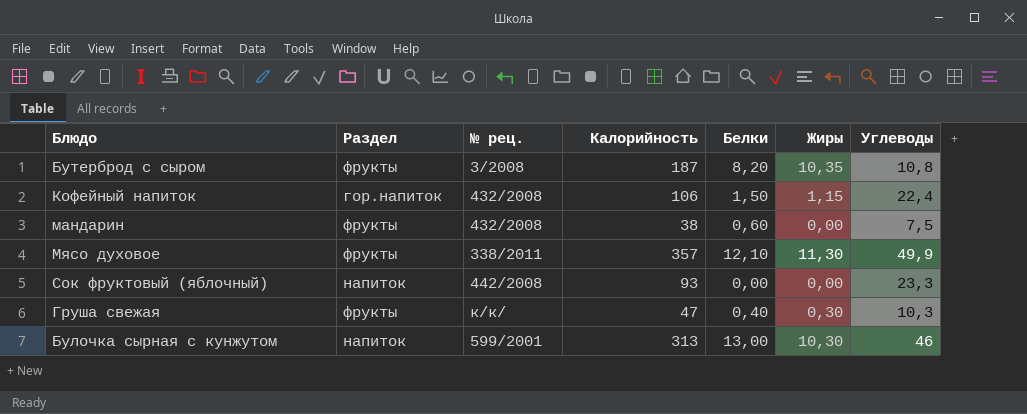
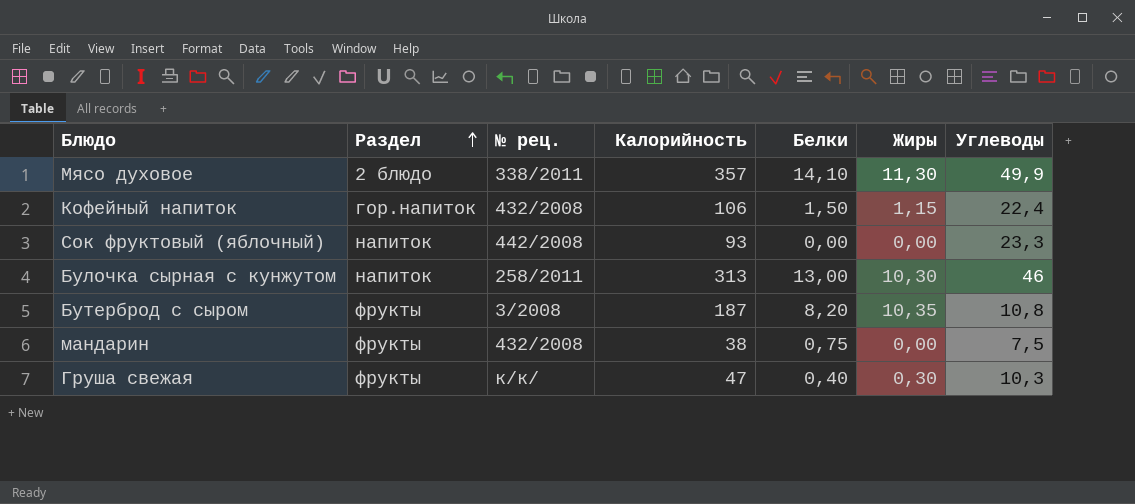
row order: none -> Раздел ascending
Мясо духовое | Раздел: фрукты -> 2 блюдо
Мясо духовое | Белки: 12,10 -> 14,10
Булочка сырная с кунжутом | № рец.: 599/2001 -> 258/2011
мандарин | Белки: 0,60 -> 0,75

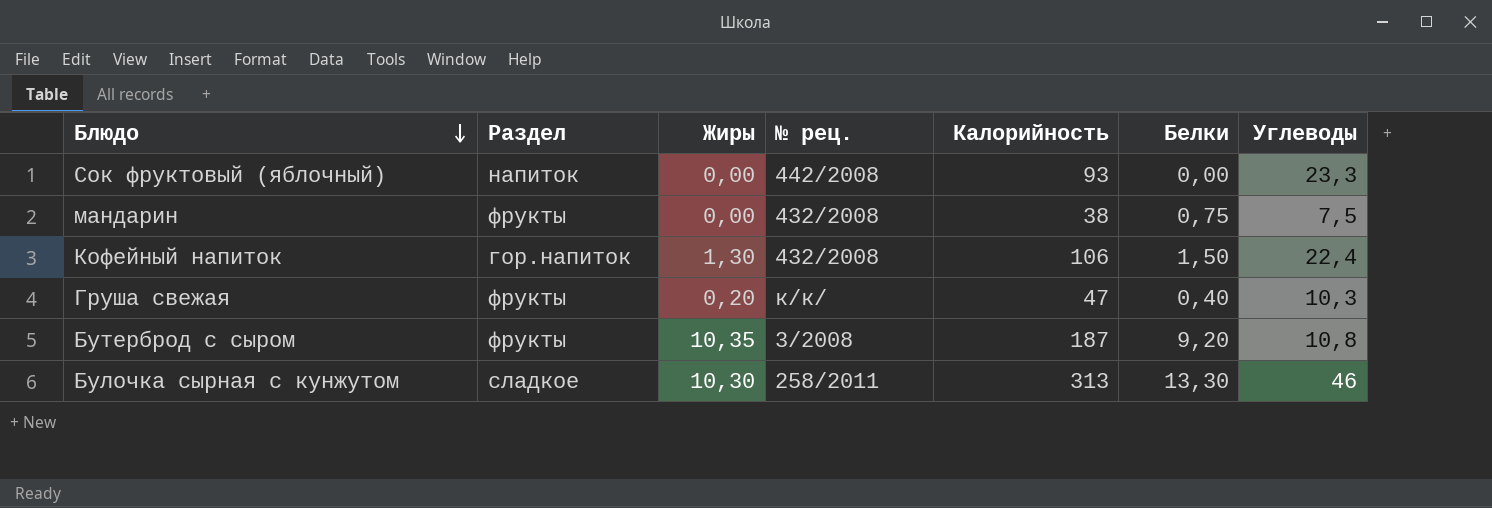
row order: Раздел ascending -> Блюдо descending
column Жиры | position: 6 -> 3
row Мясо духовое: 2 блюдо | 338/2011 | 357 | 14,10 | 11,30 | 49,9 -> none
Кофейный напиток | Жиры: 1,15 -> 1,30
Груша свежая | Жиры: 0,30 -> 0,20
Бутерброд с сыром | Белки: 8,20 -> 9,20
Булочка сырная с кунжутом | Раздел: напиток -> сладкое
Булочка сырная с кунжутом | Белки: 13,00 -> 13,30

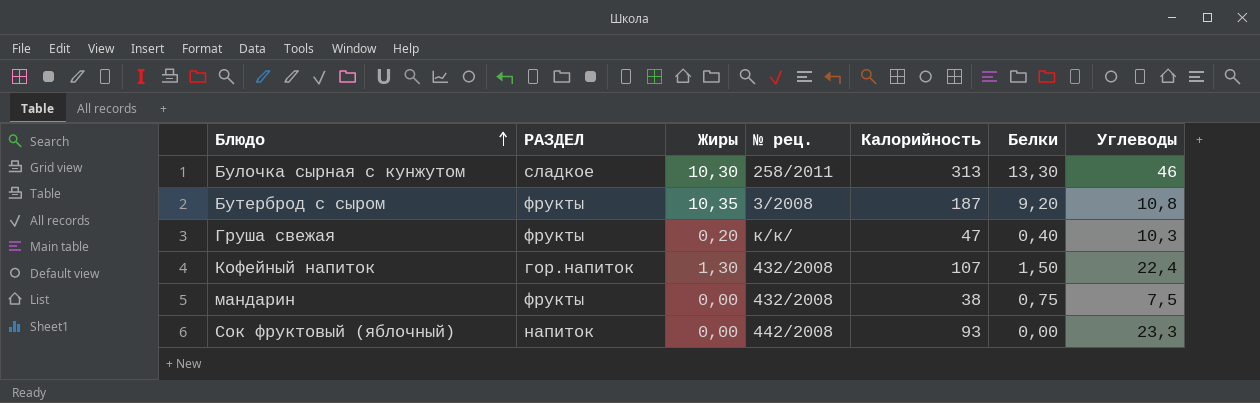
row order: Блюдо descending -> Блюдо ascending
column name: Раздел -> РАЗДЕЛ
Кофейный напиток | Калорийность: 106 -> 107

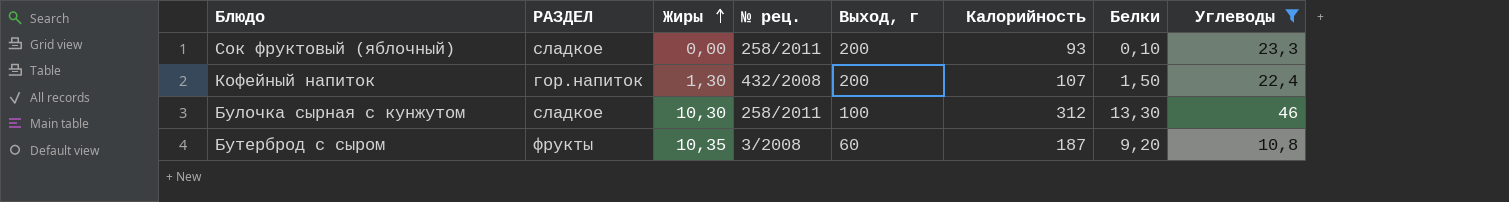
filter: none -> Углеводы >= 10,8
row order: Блюдо ascending -> Жиры ascending
column Выход, г | position: none -> 5
Сок фруктовый (яблочный) | РАЗДЕЛ: напиток -> сладкое
Сок фруктовый (яблочный) | № рец.: 442/2008 -> 258/2011
Сок фруктовый (яблочный) | Белки: 0,00 -> 0,10
Булочка сырная с кунжутом | Калорийность: 313 -> 312

